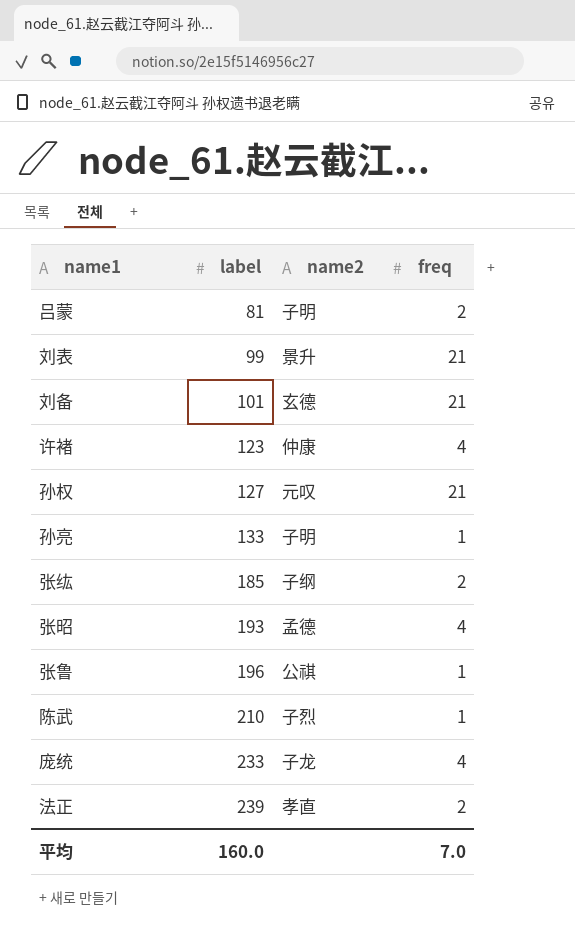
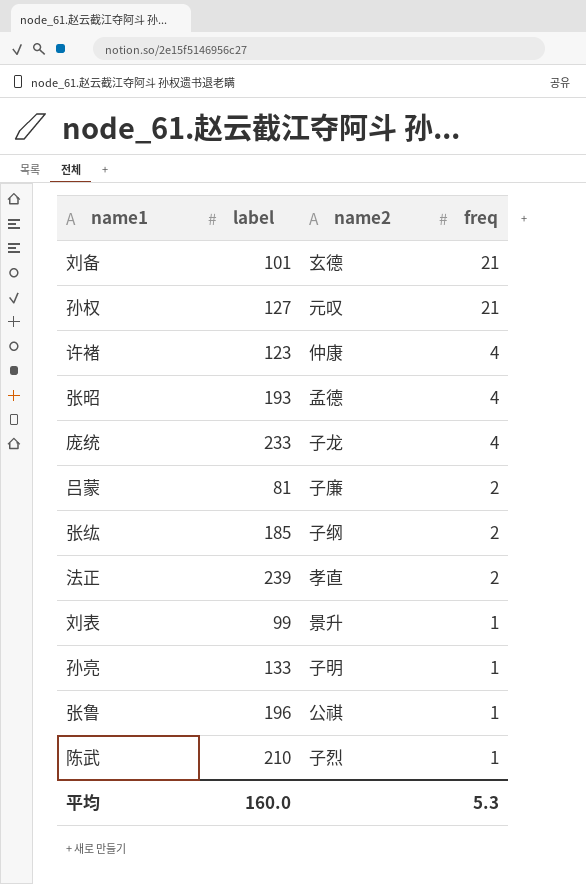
row order: label ascending -> freq descending
吕蒙 | name2: 子明 -> 子廉
刘表 | freq: 21 -> 1
平均 | freq: 7.0 -> 5.3

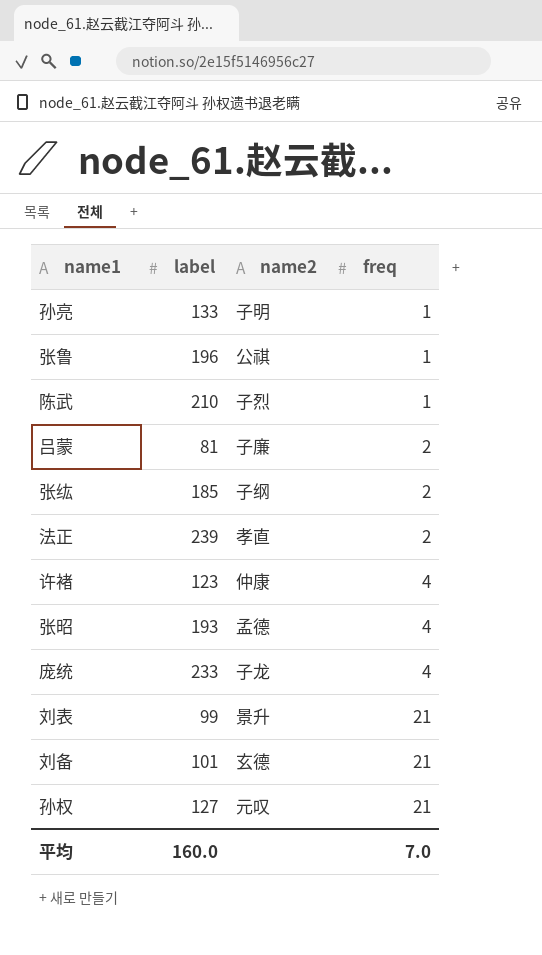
row order: freq descending -> freq ascending
刘表 | freq: 1 -> 21
平均 | freq: 5.3 -> 7.0

